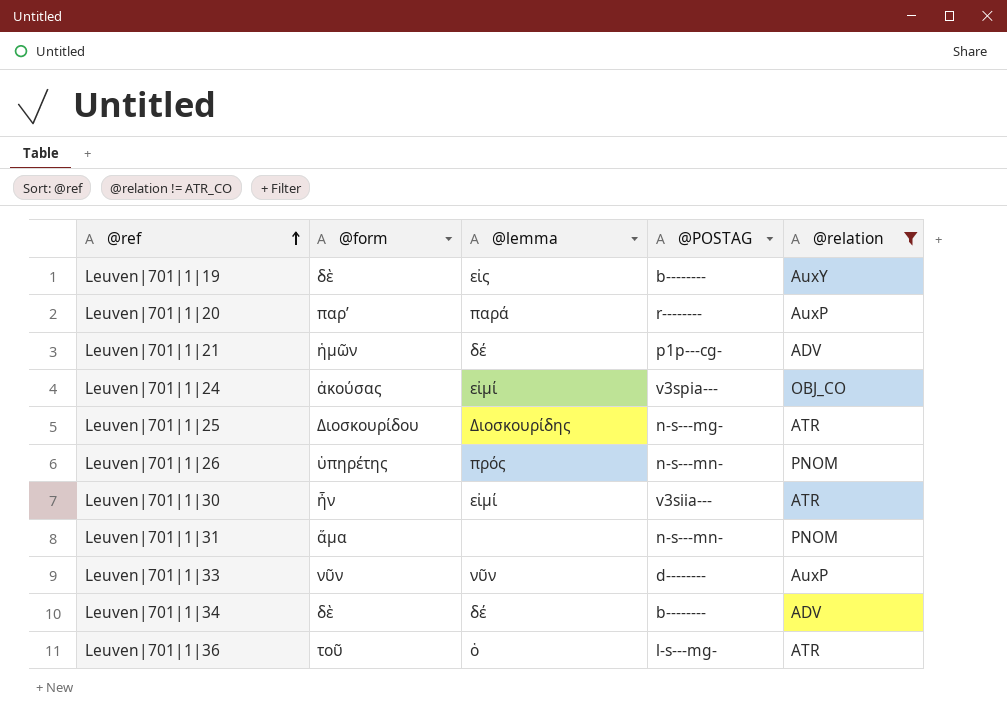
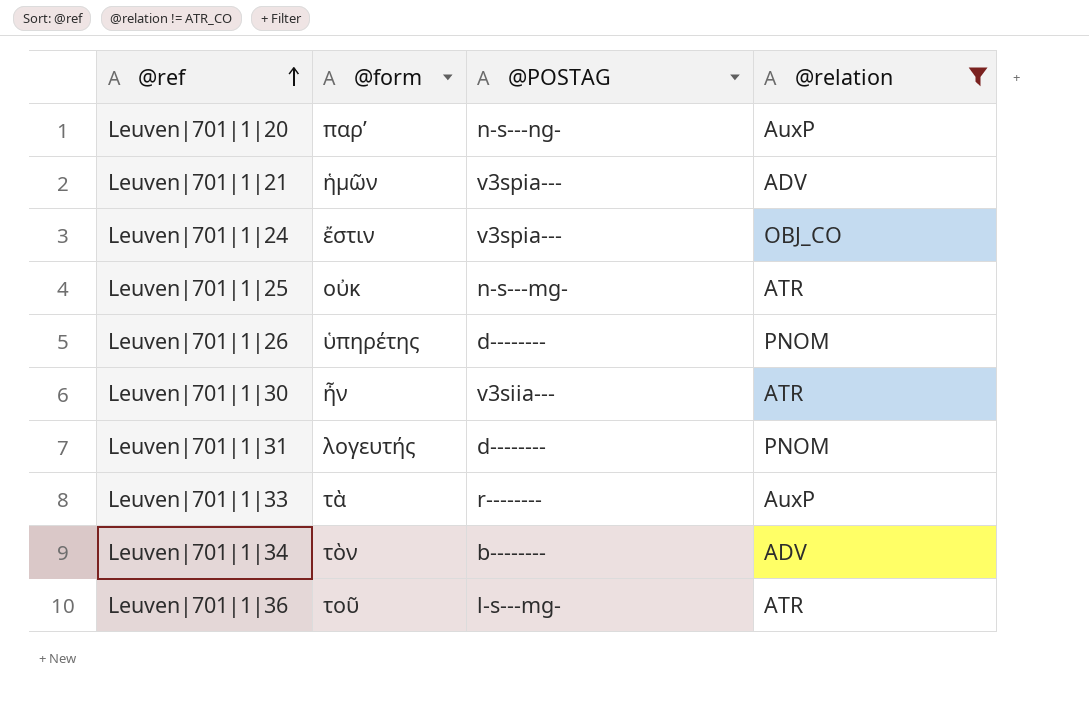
column @lemma | position: 3 -> none
row Leuven|701|1|19: δὲ | εἰς | b-------- | AuxY -> none
Leuven|701|1|20 | @POSTAG: r-------- -> n-s---ng-
Leuven|701|1|21 | @POSTAG: p1p---cg- -> v3spia---
Leuven|701|1|24 | @form: ἀκούσας -> ἔστιν
Leuven|701|1|25 | @form: Διοσκουρίδου -> οὐκ
Leuven|701|1|26 | @POSTAG: n-s---mn- -> d--------
Leuven|701|1|31 | @form: ἅμα -> λογευτής
Leuven|701|1|31 | @POSTAG: n-s---mn- -> d--------
Leuven|701|1|33 | @form: νῦν -> τὰ
Leuven|701|1|33 | @POSTAG: d-------- -> r--------
Leuven|701|1|34 | @form: δὲ -> τὸν

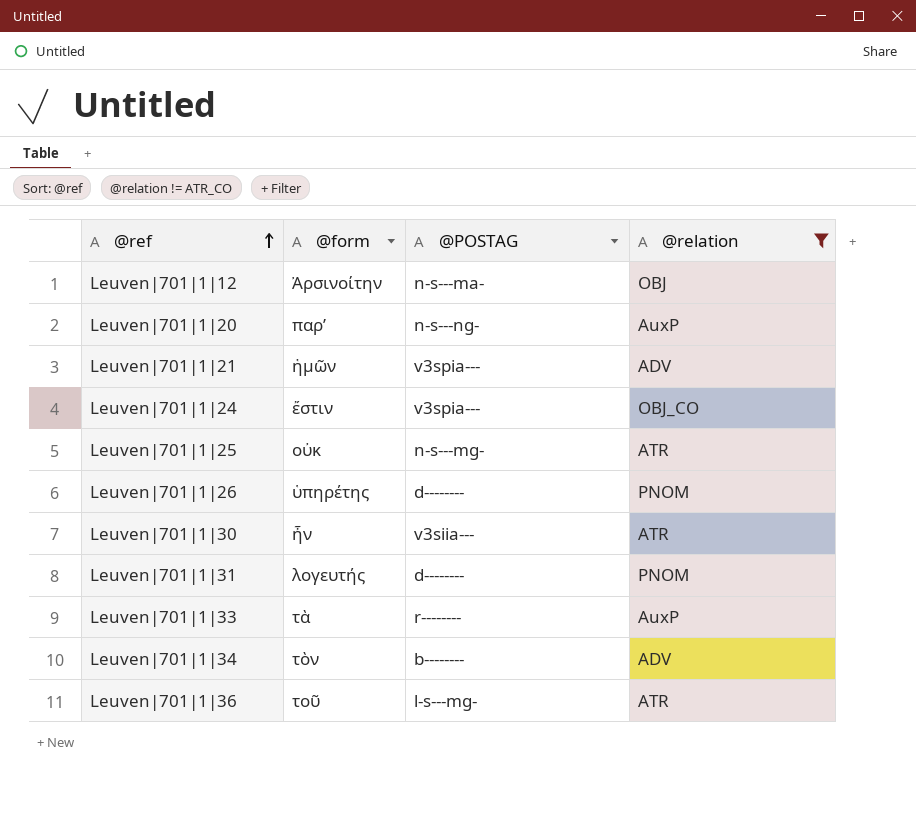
row Leuven|701|1|12: none -> Ἀρσινοίτην | n-s---ma- | OBJ

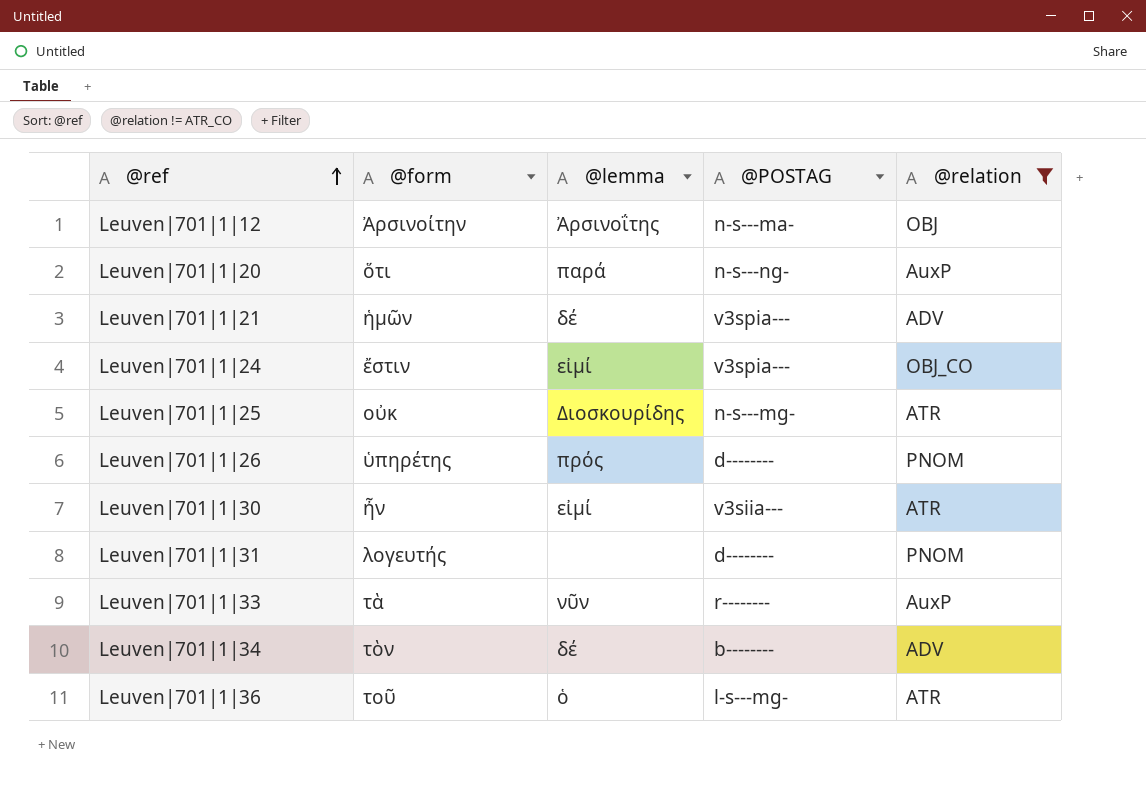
column @lemma | position: none -> 3
Leuven|701|1|20 | @form: παρ’ -> ὅτι

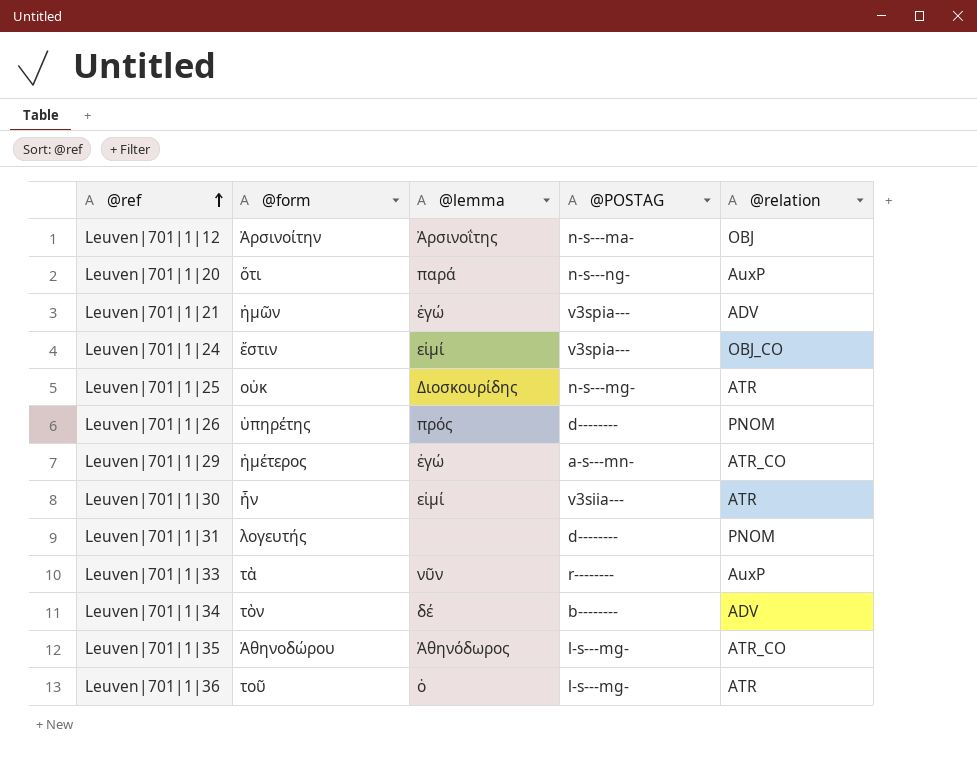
filter: @relation != ATR_CO -> none
Leuven|701|1|21 | @lemma: δέ -> ἐγώ

